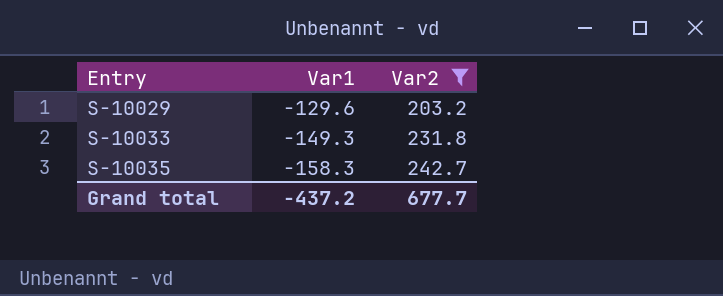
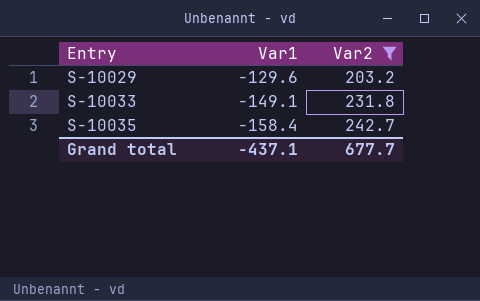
S-10033 | Var1: -149.3 -> -149.1
S-10035 | Var1: -158.3 -> -158.4
Grand total | Var1: -437.2 -> -437.1

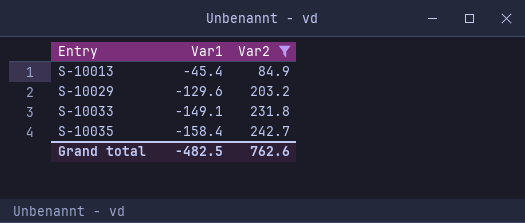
row S-10013: none -> -45.4 | 84.9
Grand total | Var1: -437.1 -> -482.5
Grand total | Var2: 677.7 -> 762.6

